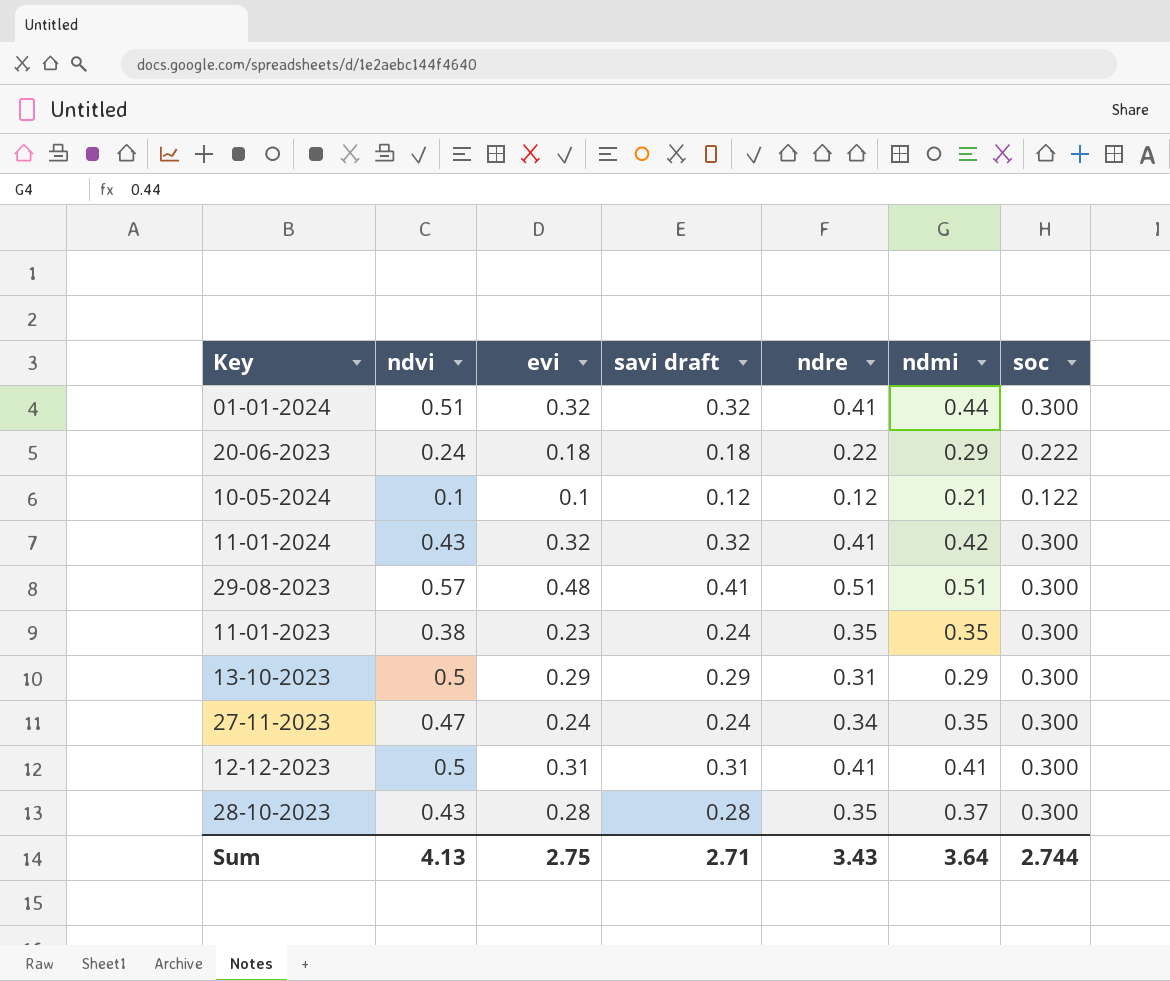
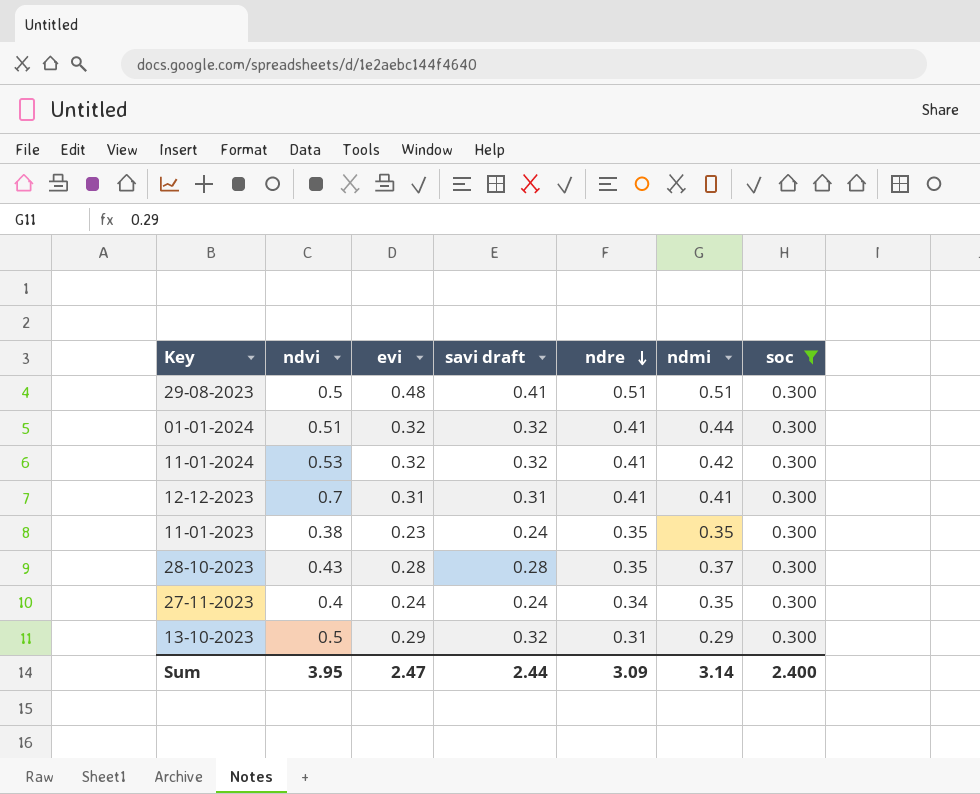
filter: none -> soc = 0.300
row order: none -> ndre descending
29-08-2023 | ndvi: 0.57 -> 0.5
11-01-2024 | ndvi: 0.43 -> 0.53
12-12-2023 | ndvi: 0.5 -> 0.7
27-11-2023 | ndvi: 0.47 -> 0.4
13-10-2023 | savi draft: 0.29 -> 0.32
Sum | ndvi: 4.13 -> 3.95
Sum | evi: 2.75 -> 2.47
Sum | savi draft: 2.71 -> 2.44
Sum | ndre: 3.43 -> 3.09
Sum | ndmi: 3.64 -> 3.14
Sum | soc: 2.744 -> 2.400

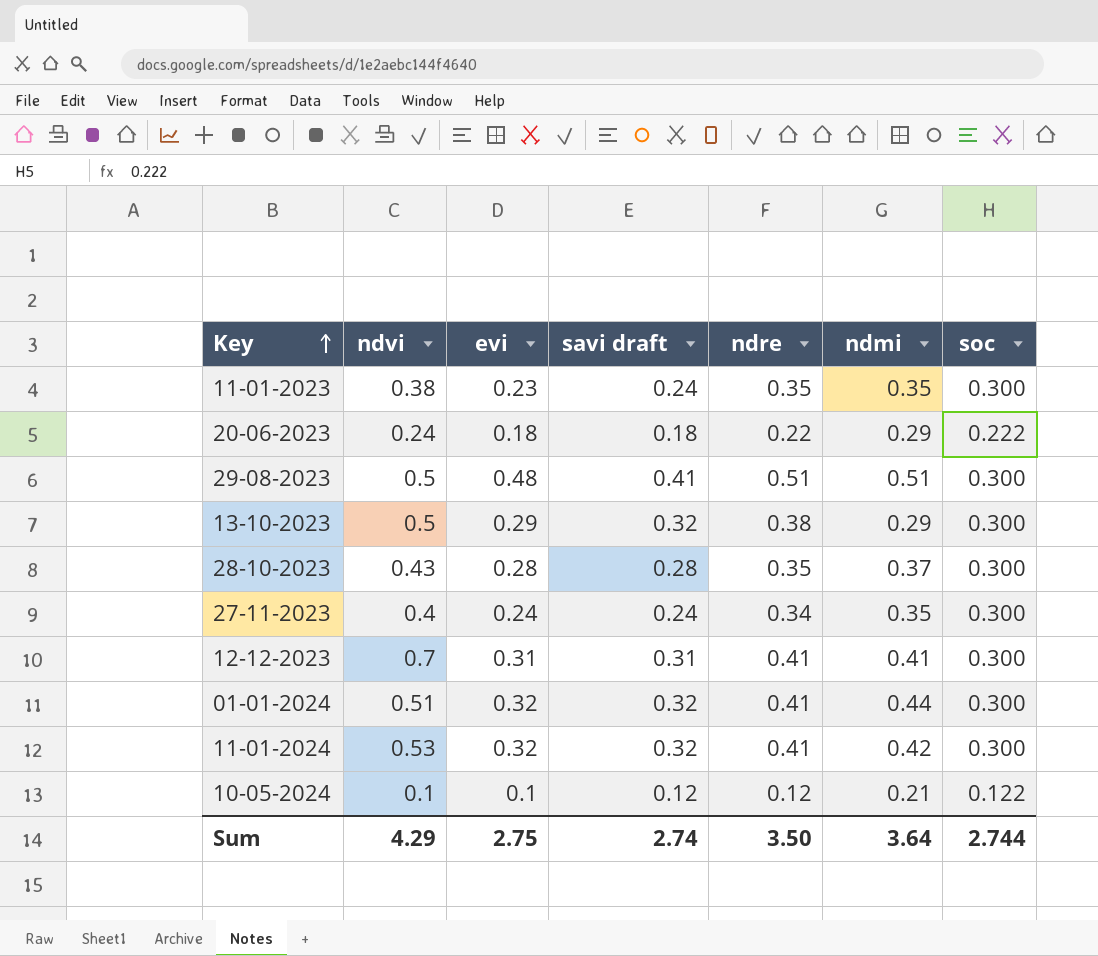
filter: soc = 0.300 -> none
row order: ndre descending -> Key ascending
13-10-2023 | ndre: 0.31 -> 0.38
Sum | ndvi: 3.95 -> 4.29
Sum | evi: 2.47 -> 2.75
Sum | savi draft: 2.44 -> 2.74
Sum | ndre: 3.09 -> 3.50
Sum | ndmi: 3.14 -> 3.64
Sum | soc: 2.400 -> 2.744

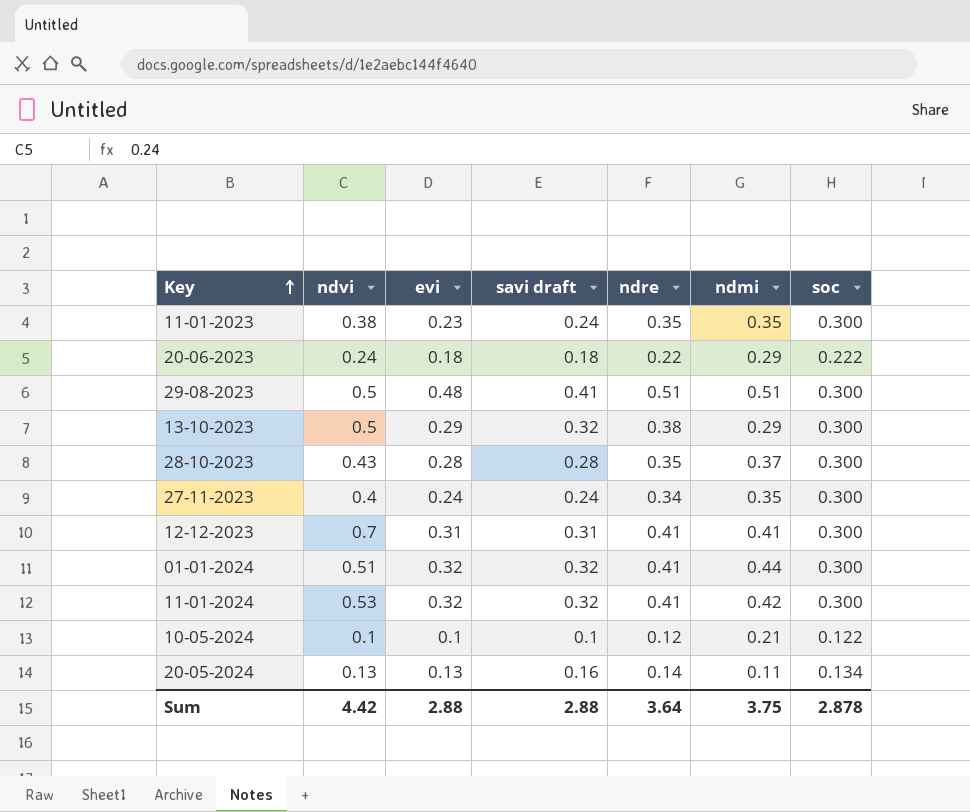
10-05-2024 | savi draft: 0.12 -> 0.1
row 20-05-2024: none -> 0.13 | 0.13 | 0.16 | 0.14 | 0.11 | 0.134
Sum | ndvi: 4.29 -> 4.42
Sum | evi: 2.75 -> 2.88
Sum | savi draft: 2.74 -> 2.88
Sum | ndre: 3.50 -> 3.64
Sum | ndmi: 3.64 -> 3.75
Sum | soc: 2.744 -> 2.878

